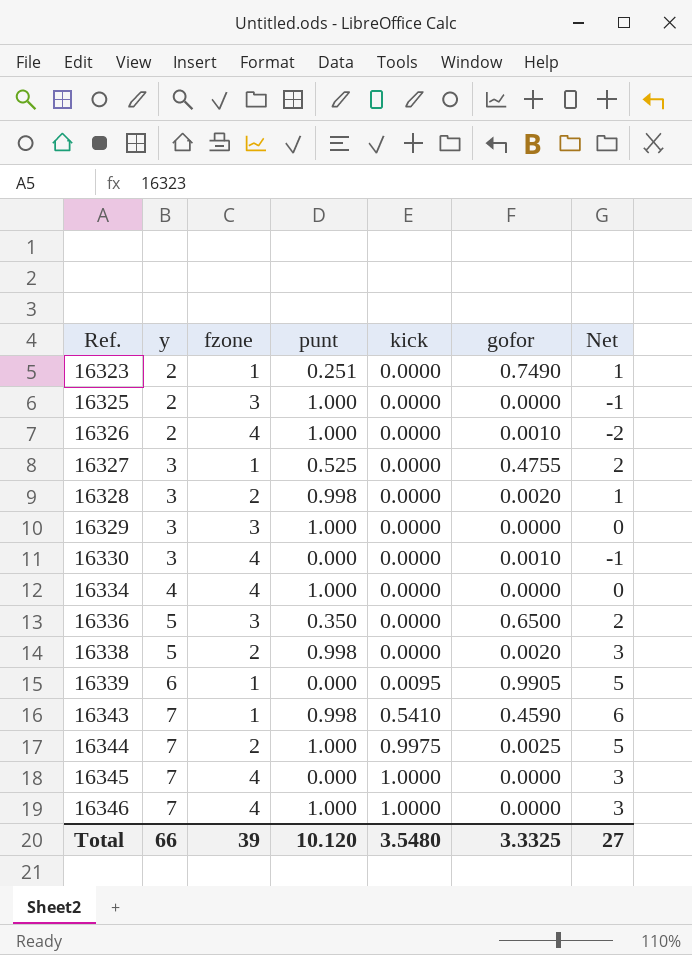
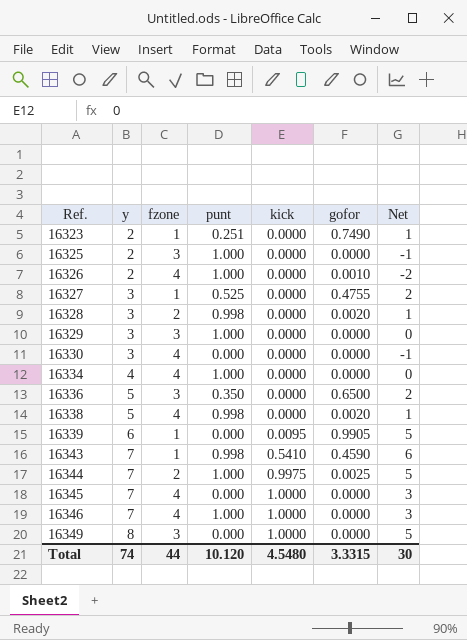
16330 | gofor: 0.0010 -> 0.0000
16338 | fzone: 2 -> 4
16338 | Net: 3 -> 1
row 16349: none -> 8 | 3 | 0.000 | 1.0000 | 0.0000 | 5
Total | y: 66 -> 74
Total | fzone: 39 -> 44
Total | kick: 3.5480 -> 4.5480
Total | gofor: 3.3325 -> 3.3315
Total | Net: 27 -> 30

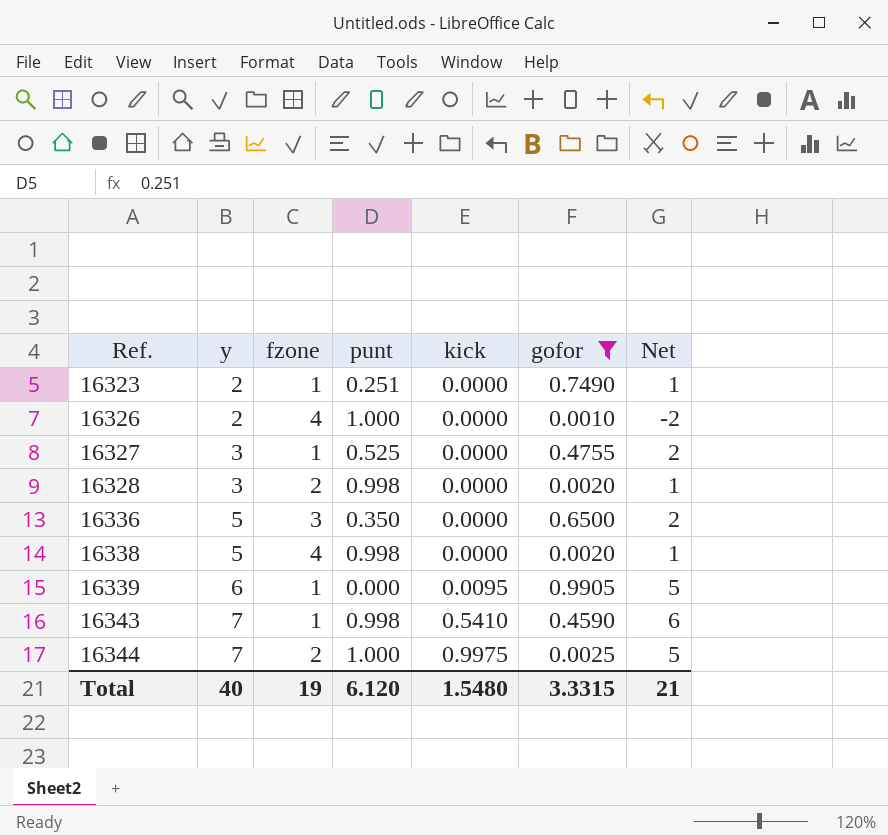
filter: none -> gofor != 0.0000
Total | y: 74 -> 40
Total | fzone: 44 -> 19
Total | punt: 10.120 -> 6.120
Total | kick: 4.5480 -> 1.5480
Total | Net: 30 -> 21

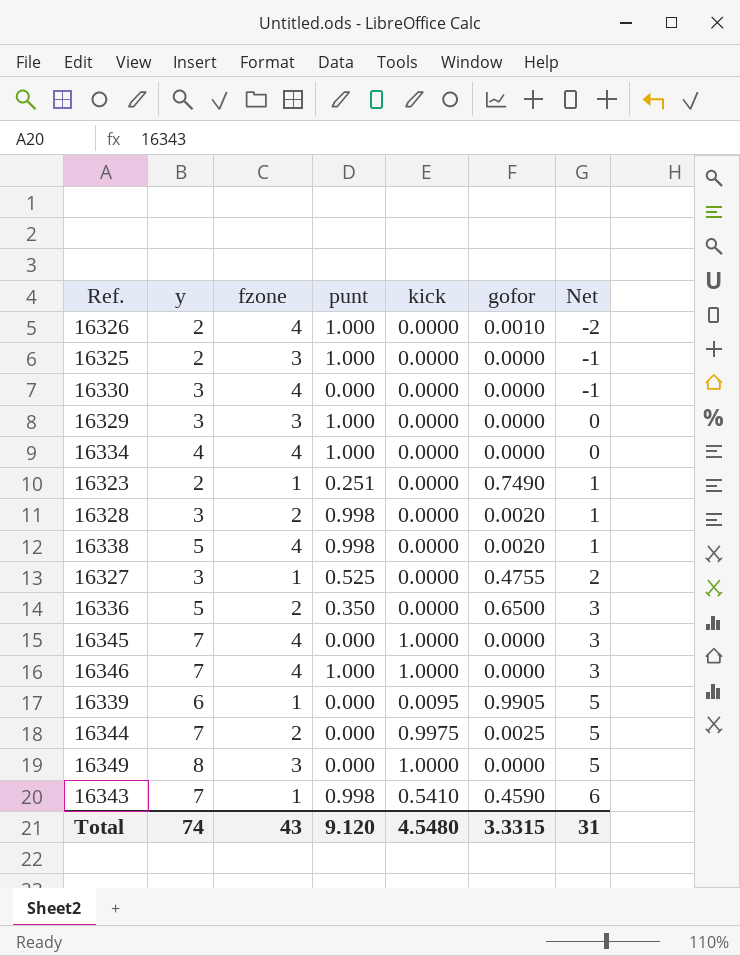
filter: gofor != 0.0000 -> none
row order: Ref. ascending -> Net ascending
16336 | fzone: 3 -> 2
16336 | Net: 2 -> 3
16344 | punt: 1.000 -> 0.000
Total | y: 40 -> 74
Total | fzone: 19 -> 43
Total | punt: 6.120 -> 9.120
Total | kick: 1.5480 -> 4.5480
Total | Net: 21 -> 31

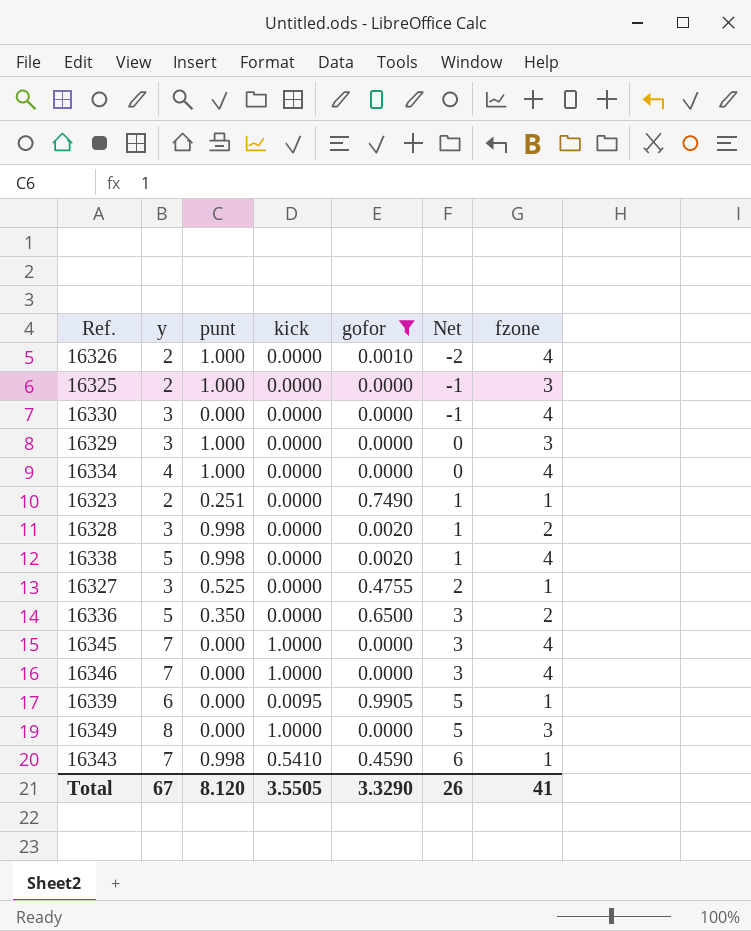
filter: none -> gofor != 0.0025
column fzone | position: 3 -> 7
16346 | punt: 1.000 -> 0.000
Total | y: 74 -> 67
Total | punt: 9.120 -> 8.120
Total | kick: 4.5480 -> 3.5505
Total | gofor: 3.3315 -> 3.3290
Total | Net: 31 -> 26
Total | fzone: 43 -> 41

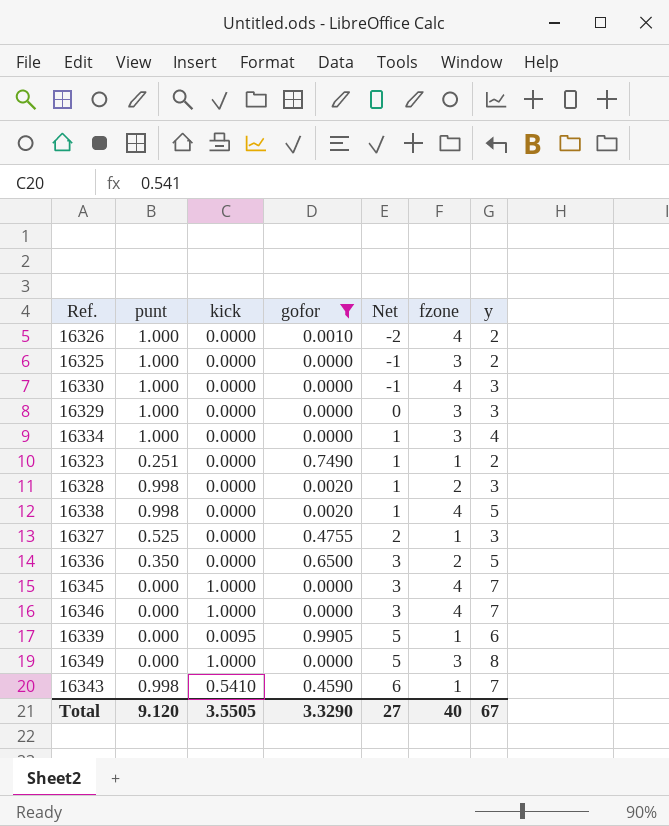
column y | position: 2 -> 7
16330 | punt: 0.000 -> 1.000
16334 | Net: 0 -> 1
16334 | fzone: 4 -> 3
Total | punt: 8.120 -> 9.120
Total | Net: 26 -> 27
Total | fzone: 41 -> 40

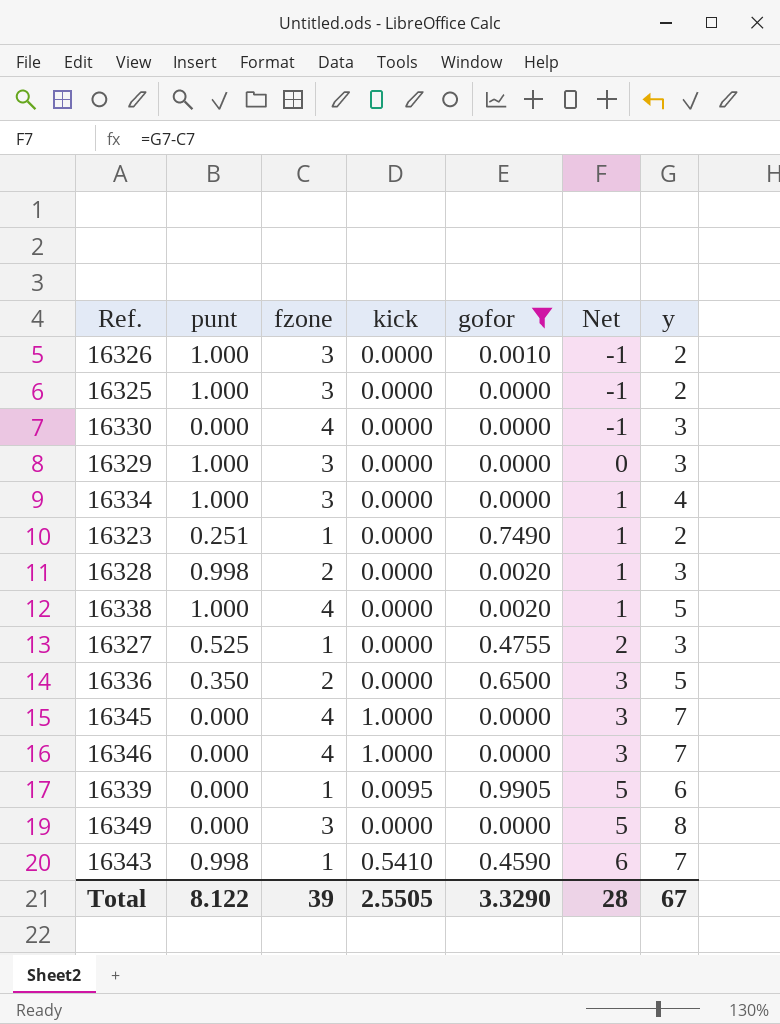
column fzone | position: 6 -> 3
16326 | fzone: 4 -> 3
16326 | Net: -2 -> -1
16330 | punt: 1.000 -> 0.000
16338 | punt: 0.998 -> 1.000
16349 | kick: 1.0000 -> 0.0000
Total | punt: 9.120 -> 8.122
Total | fzone: 40 -> 39
Total | kick: 3.5505 -> 2.5505
Total | Net: 27 -> 28

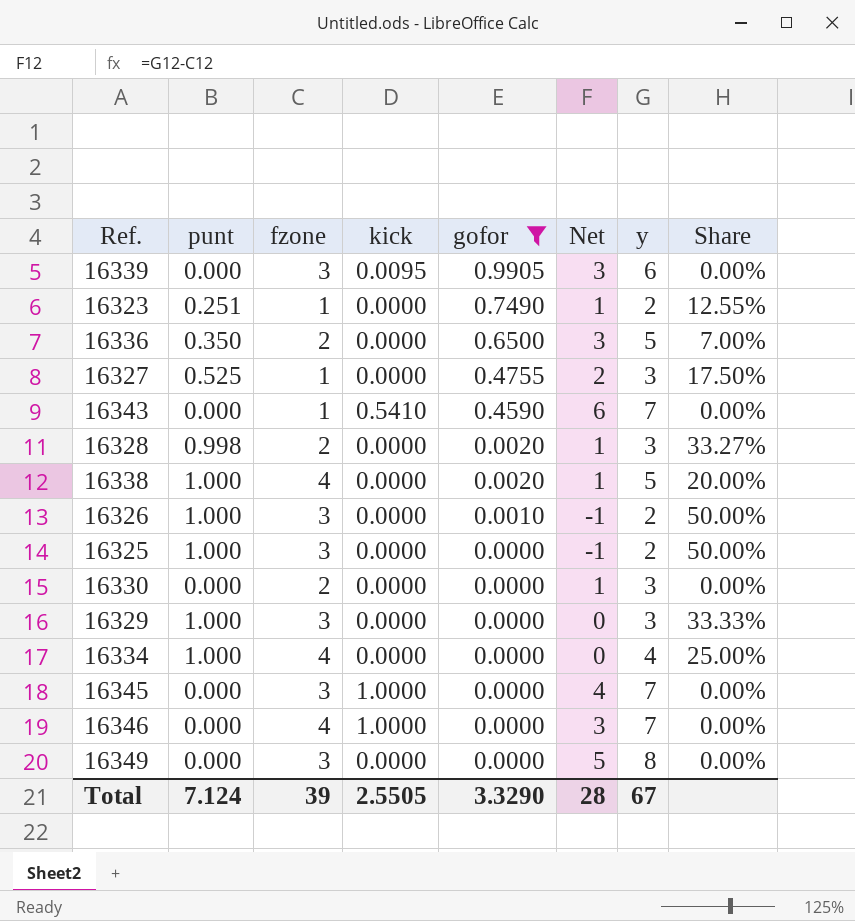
row order: Net ascending -> gofor descending
column Share | formula: none -> [punt] / [y]
16339 | fzone: 1 -> 3
16339 | Net: 5 -> 3
16343 | punt: 0.998 -> 0.000
16330 | fzone: 4 -> 2
16330 | Net: -1 -> 1
16334 | fzone: 3 -> 4
16334 | Net: 1 -> 0
16345 | fzone: 4 -> 3
16345 | Net: 3 -> 4
Total | punt: 8.122 -> 7.124

